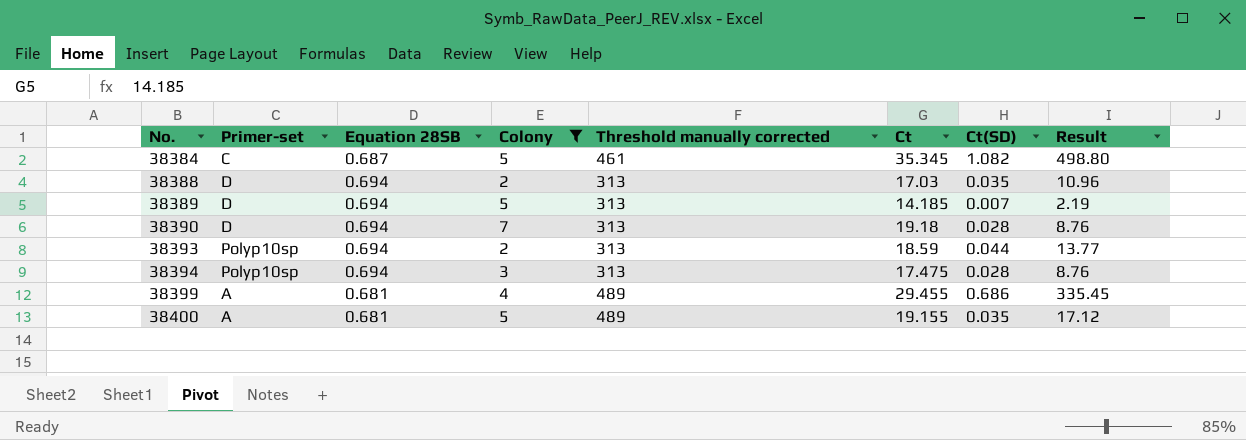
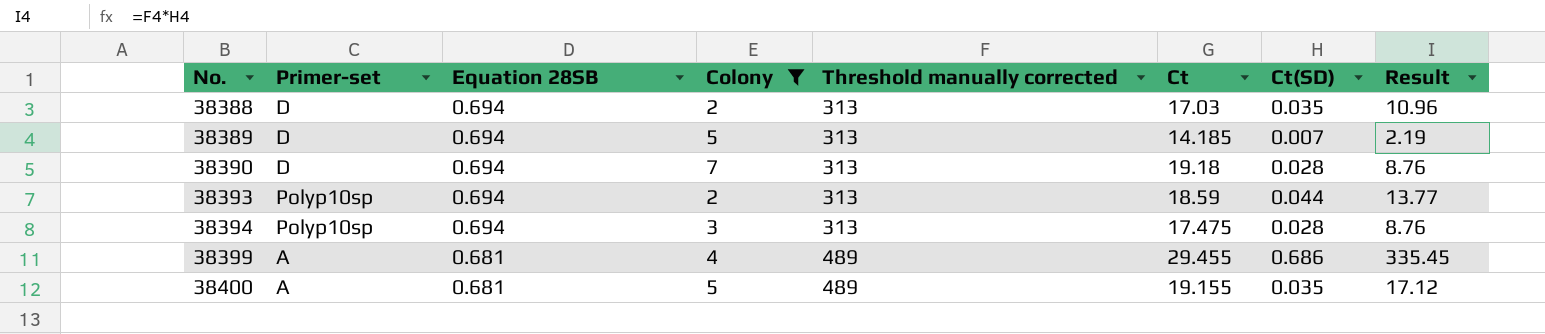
row 38384: C | 0.687 | 5 | 461 | 35.345 | 1.082 | 498.80 -> none

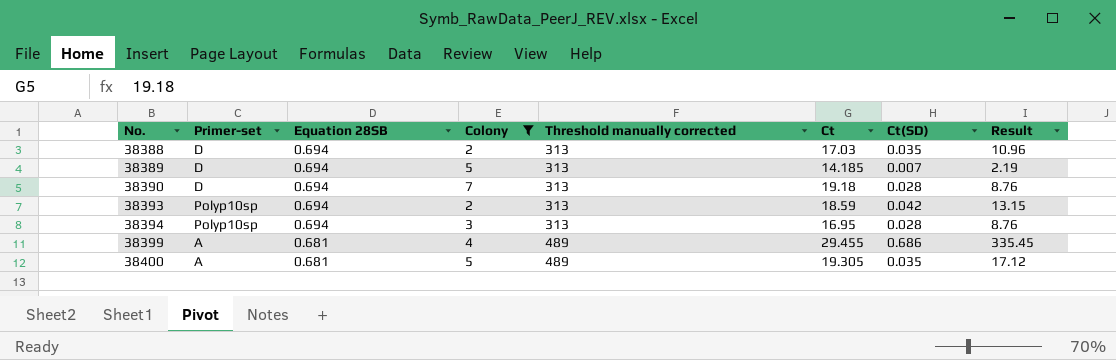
38393 | Ct(SD): 0.044 -> 0.042
38393 | Result: 13.77 -> 13.15
38394 | Ct: 17.475 -> 16.95
38400 | Ct: 19.155 -> 19.305

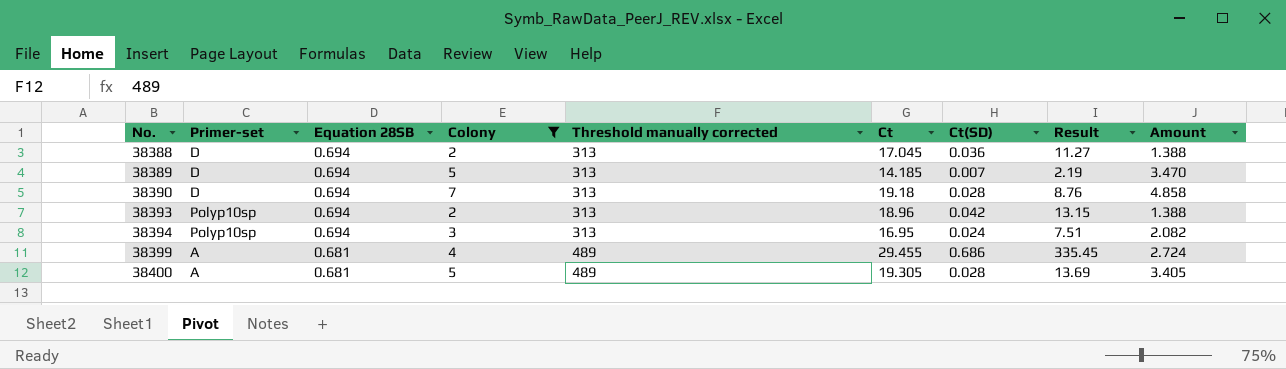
column Amount | formula: none -> [Equation 28SB] * [Colony]
38388 | Ct: 17.03 -> 17.045
38388 | Ct(SD): 0.035 -> 0.036
38388 | Result: 10.96 -> 11.27
38393 | Ct: 18.59 -> 18.96
38394 | Ct(SD): 0.028 -> 0.024
38394 | Result: 8.76 -> 7.51
38400 | Ct(SD): 0.035 -> 0.028
38400 | Result: 17.12 -> 13.69

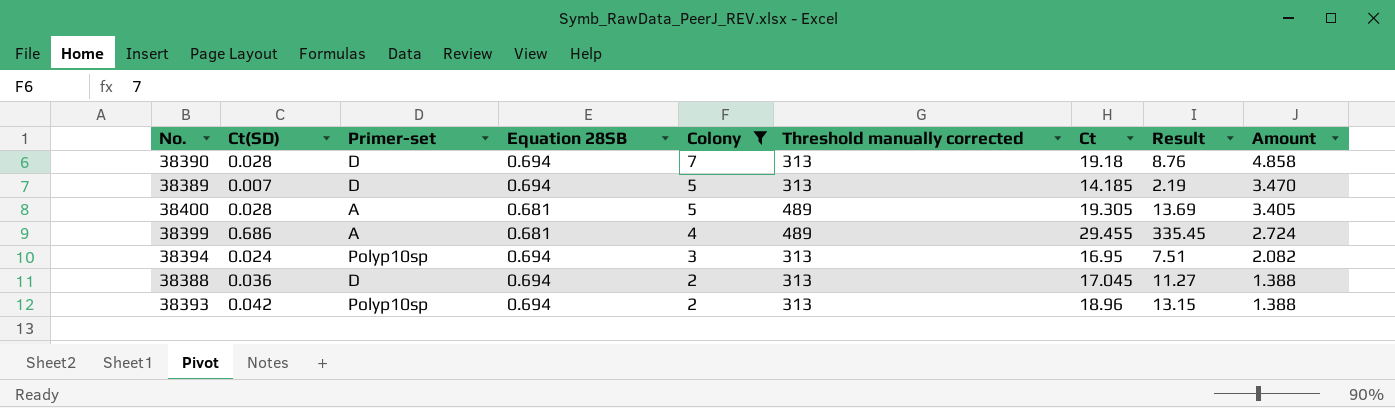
row order: No. ascending -> Colony descending
column Ct(SD) | position: 7 -> 2

